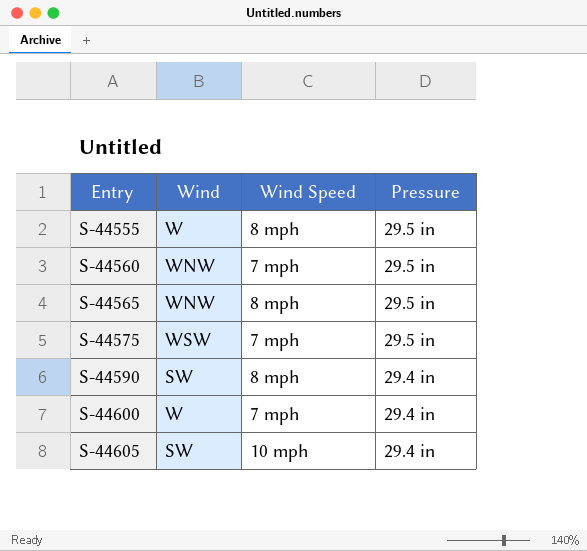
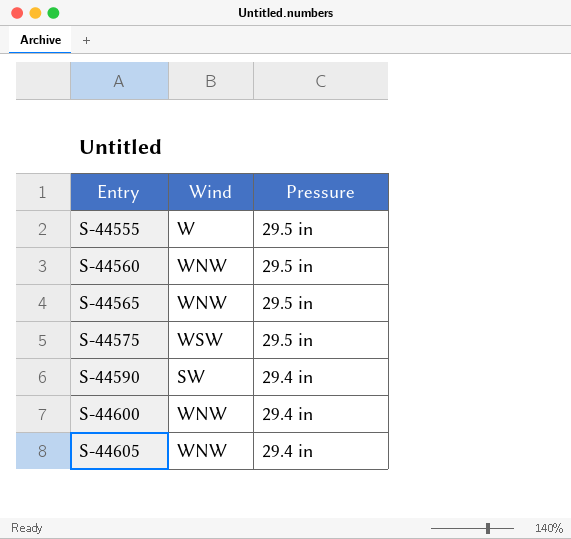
column Wind Speed | position: 3 -> none
S-44600 | Wind: W -> WNW
S-44605 | Wind: SW -> WNW

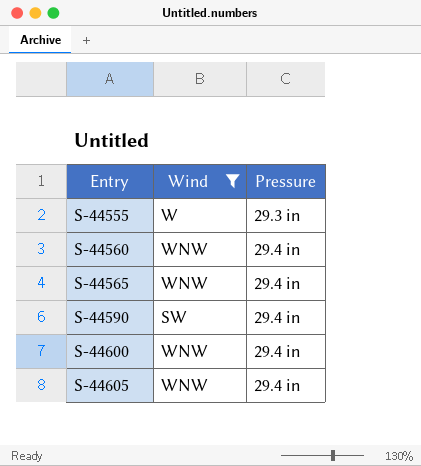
filter: none -> Wind != WSW
S-44555 | Pressure: 29.5 in -> 29.3 in
S-44560 | Pressure: 29.5 in -> 29.4 in
S-44565 | Pressure: 29.5 in -> 29.4 in

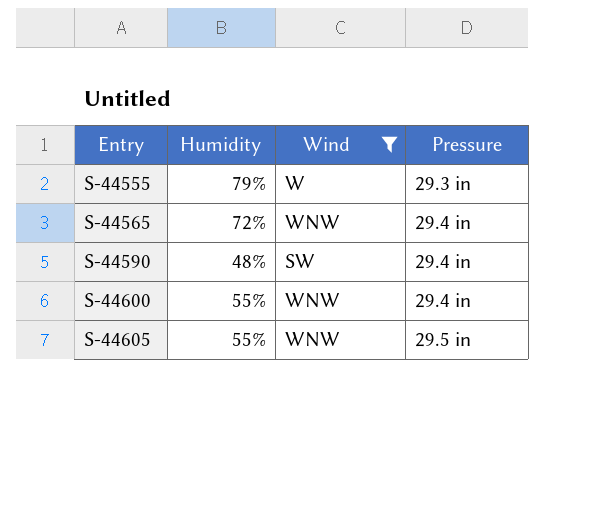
column Humidity | position: none -> 2
row S-44560: WNW | 29.4 in -> none
S-44605 | Pressure: 29.4 in -> 29.5 in

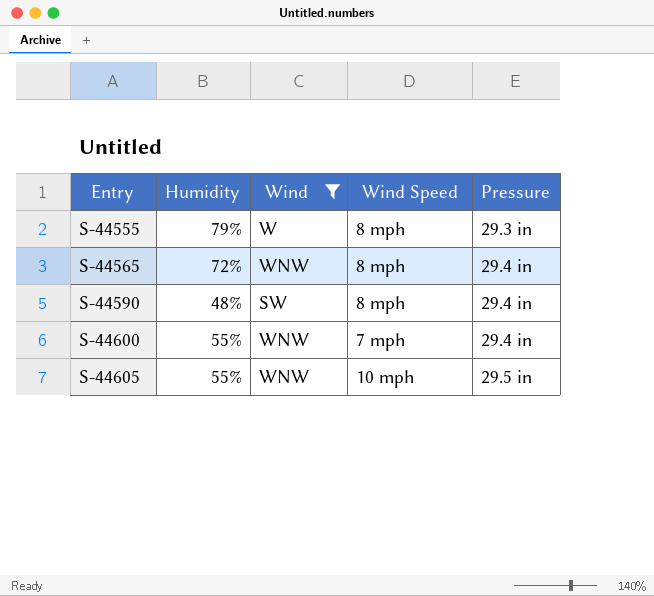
column Wind Speed | position: none -> 4

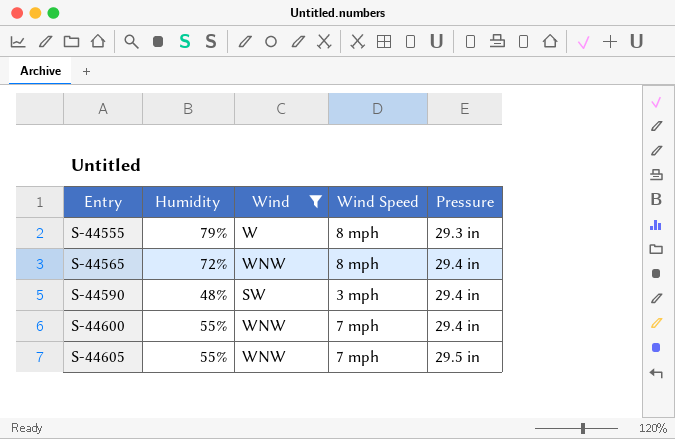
S-44590 | Wind Speed: 8 mph -> 3 mph
S-44605 | Wind Speed: 10 mph -> 7 mph

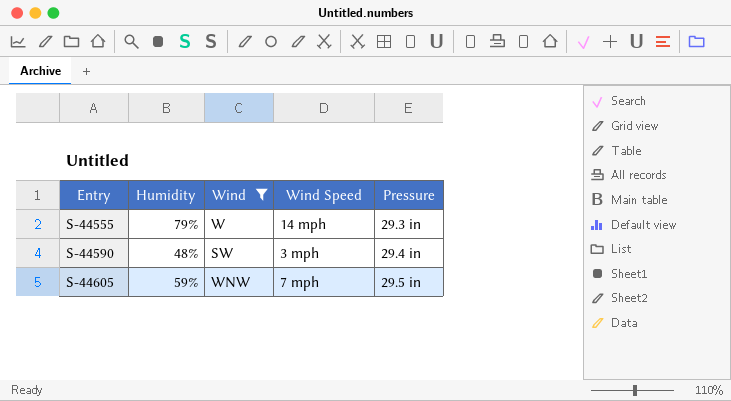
row S-44565: 72% | WNW | 8 mph | 29.4 in -> none
row S-44600: 55% | WNW | 7 mph | 29.4 in -> none
S-44555 | Wind Speed: 8 mph -> 14 mph
S-44605 | Humidity: 55% -> 59%

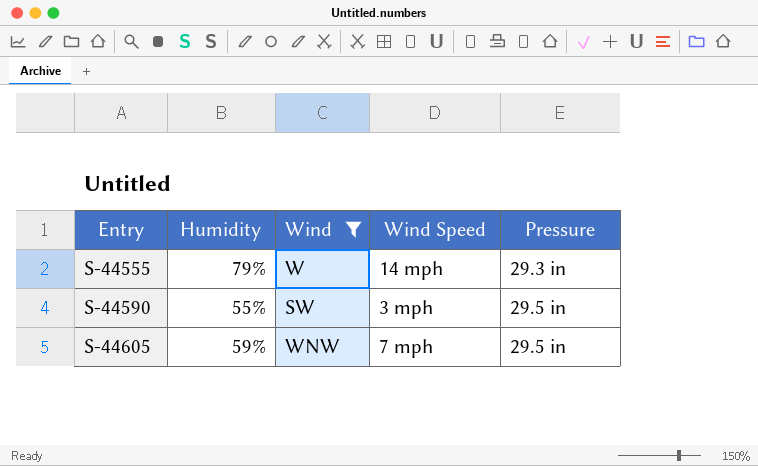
S-44590 | Humidity: 48% -> 55%
S-44590 | Pressure: 29.4 in -> 29.5 in

